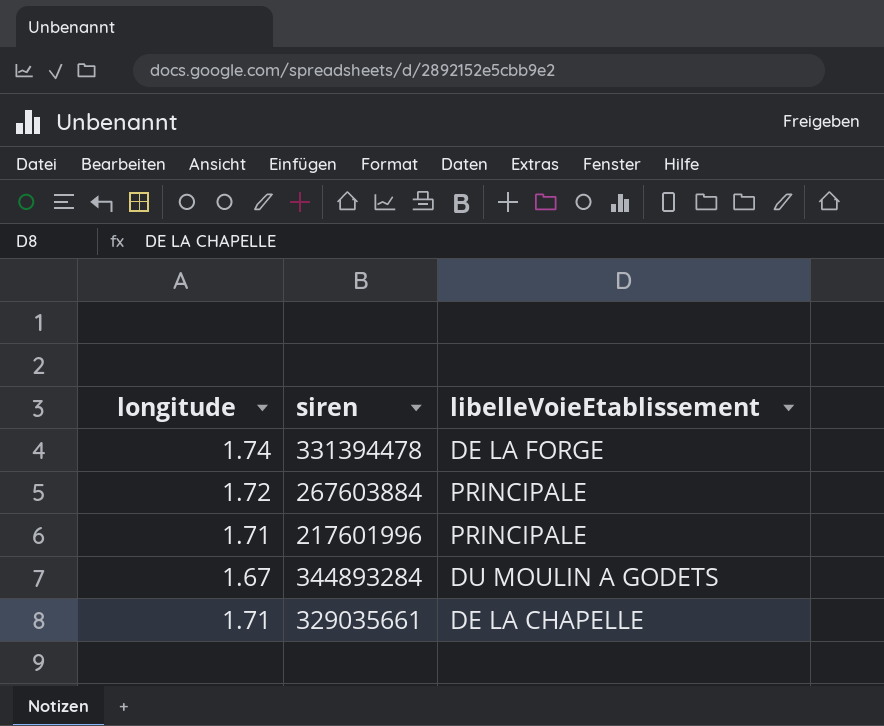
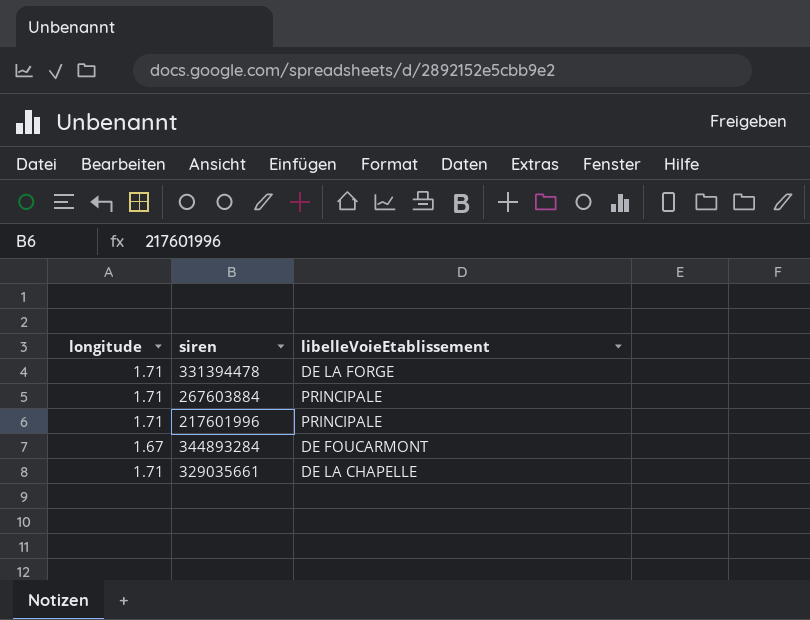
331394478 | longitude: 1.74 -> 1.71
267603884 | longitude: 1.72 -> 1.71
344893284 | libelleVoieEtablissement: DU MOULIN A GODETS -> DE FOUCARMONT

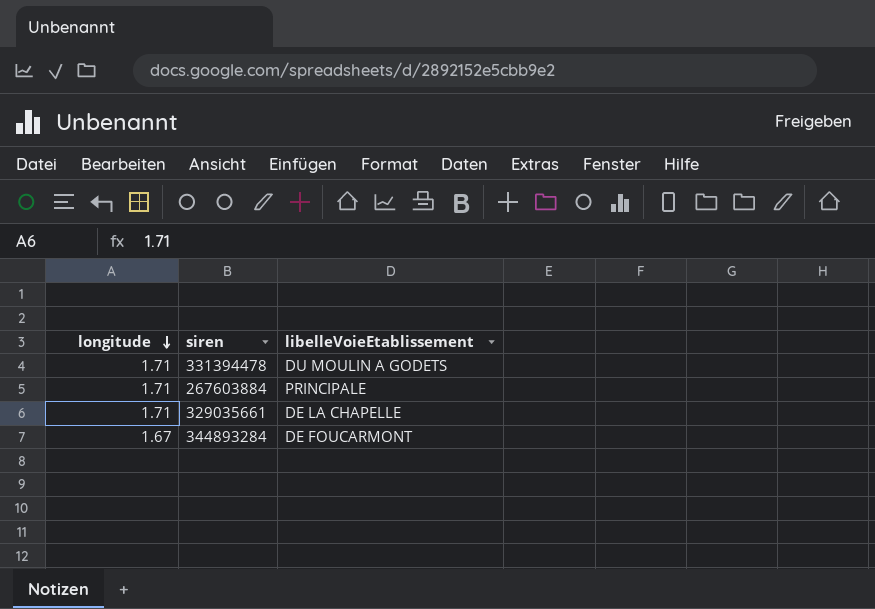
row order: none -> longitude descending
row 217601996: 1.71 | PRINCIPALE -> none
331394478 | libelleVoieEtablissement: DE LA FORGE -> DU MOULIN A GODETS

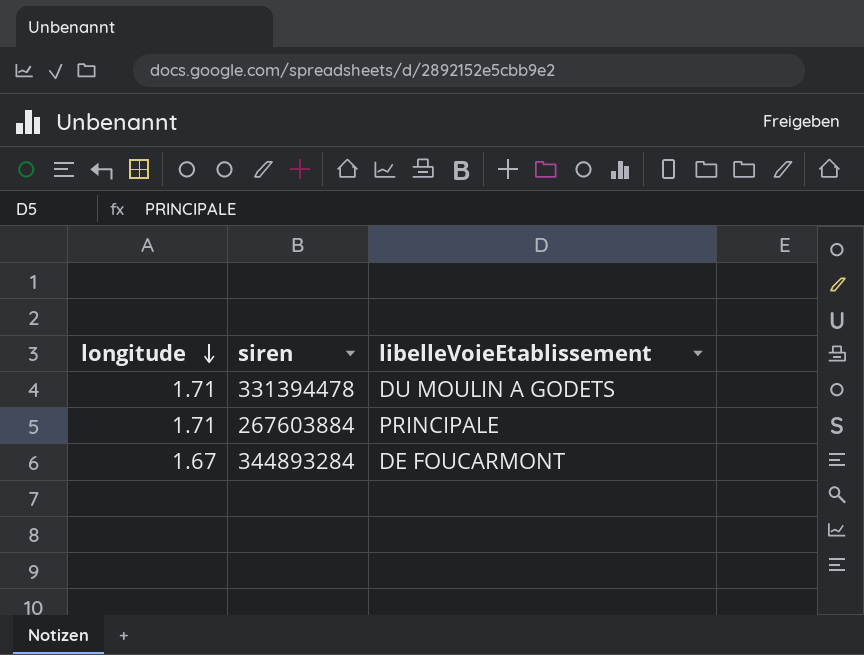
row 329035661: 1.71 | DE LA CHAPELLE -> none

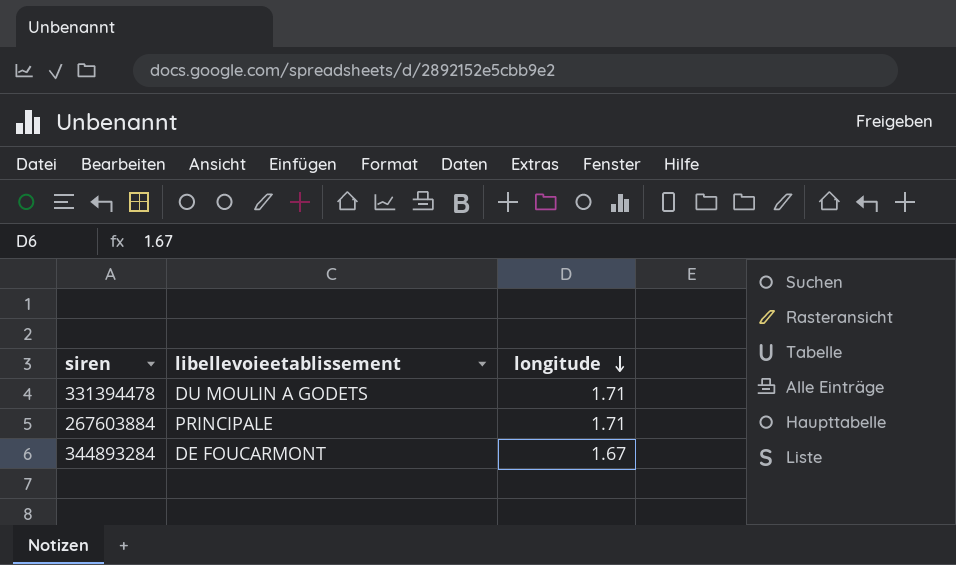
column name: libelleVoieEtablissement -> libellevoieetablissement
column longitude | position: 1 -> 3

